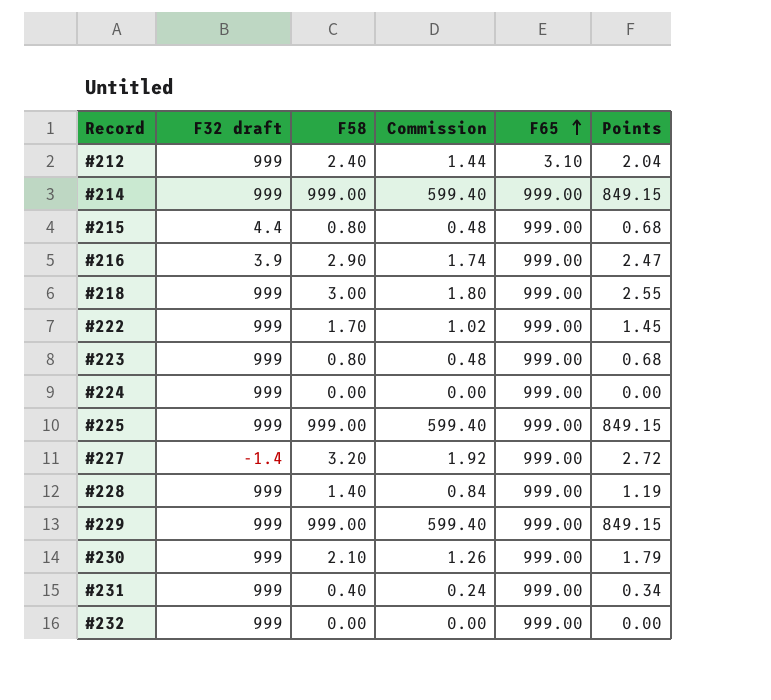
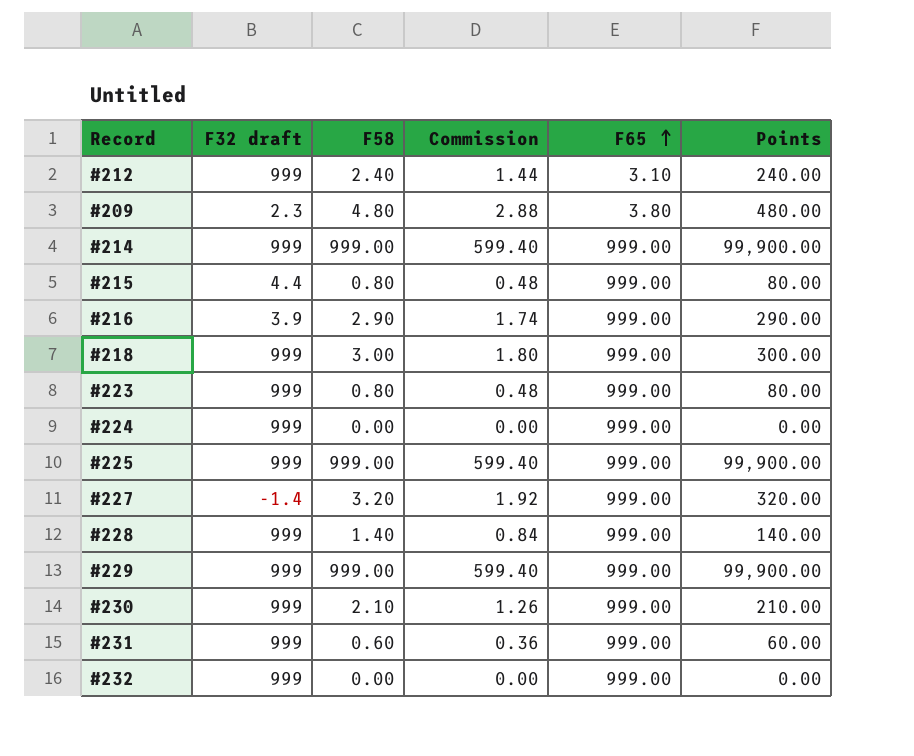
column Points | formula: [F58] * 0.85 -> [F58] * 100
row #222: 999 | 1.70 | 1.02 | 999.00 | 1.45 -> none
row #209: none -> 2.3 | 4.80 | 2.88 | 3.80 | 480.00
#231 | F58: 0.40 -> 0.60
#231 | Commission: 0.24 -> 0.36

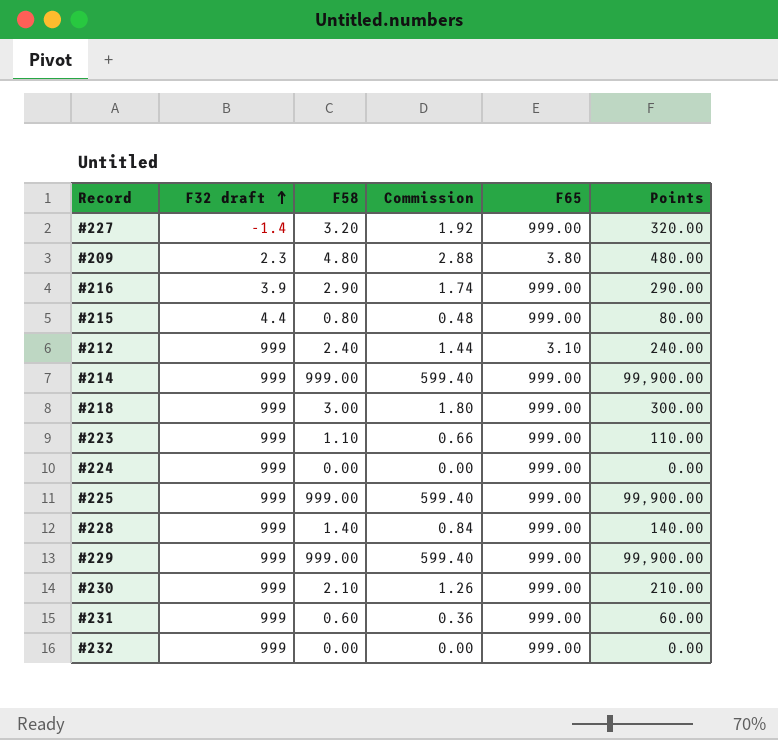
row order: F65 ascending -> F32 draft ascending
#223 | F58: 0.80 -> 1.10
#223 | Commission: 0.48 -> 0.66
#223 | Points: 80.00 -> 110.00

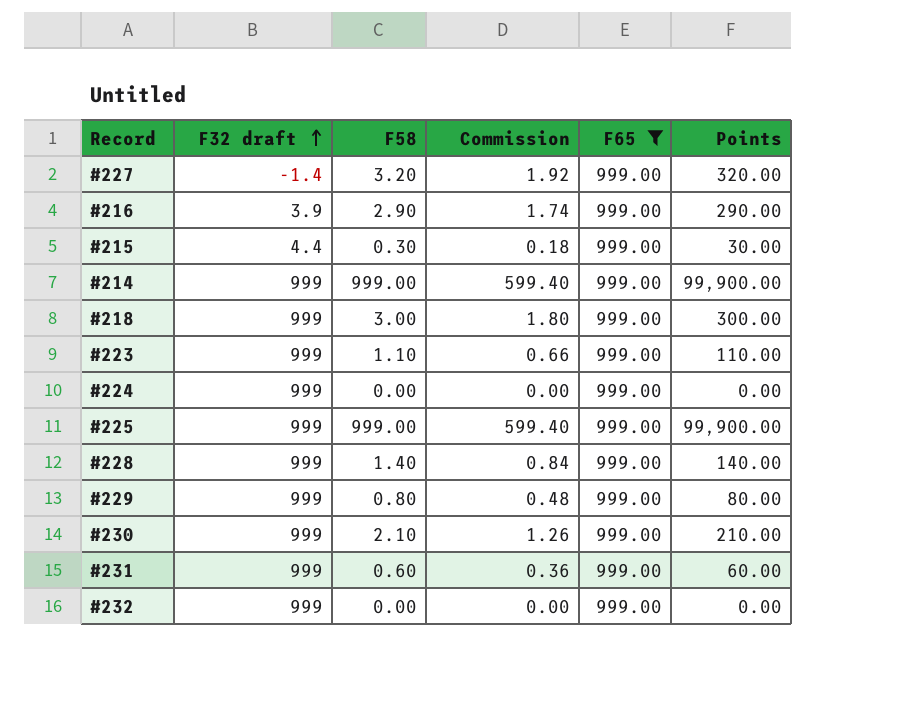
filter: none -> F65 = 999.00
#215 | F58: 0.80 -> 0.30
#215 | Commission: 0.48 -> 0.18
#215 | Points: 80.00 -> 30.00
#229 | F58: 999.00 -> 0.80
#229 | Commission: 599.40 -> 0.48
#229 | Points: 99,900.00 -> 80.00

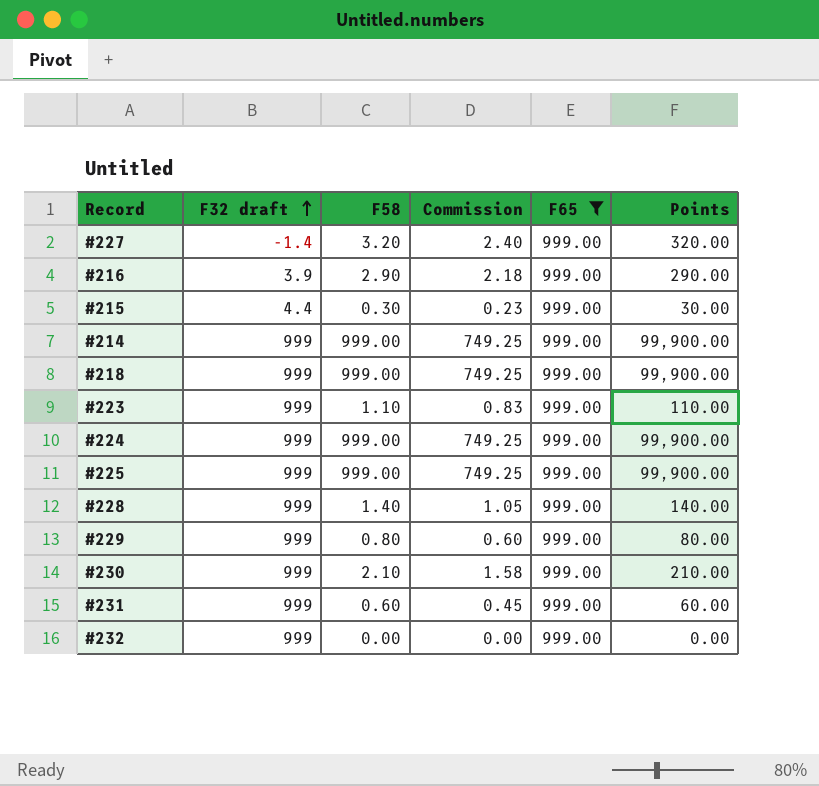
column Commission | formula: [F58] * 0.6 -> [F58] * 0.75
#218 | F58: 3.00 -> 999.00
#218 | Points: 300.00 -> 99,900.00
#224 | F58: 0.00 -> 999.00
#224 | Points: 0.00 -> 99,900.00

